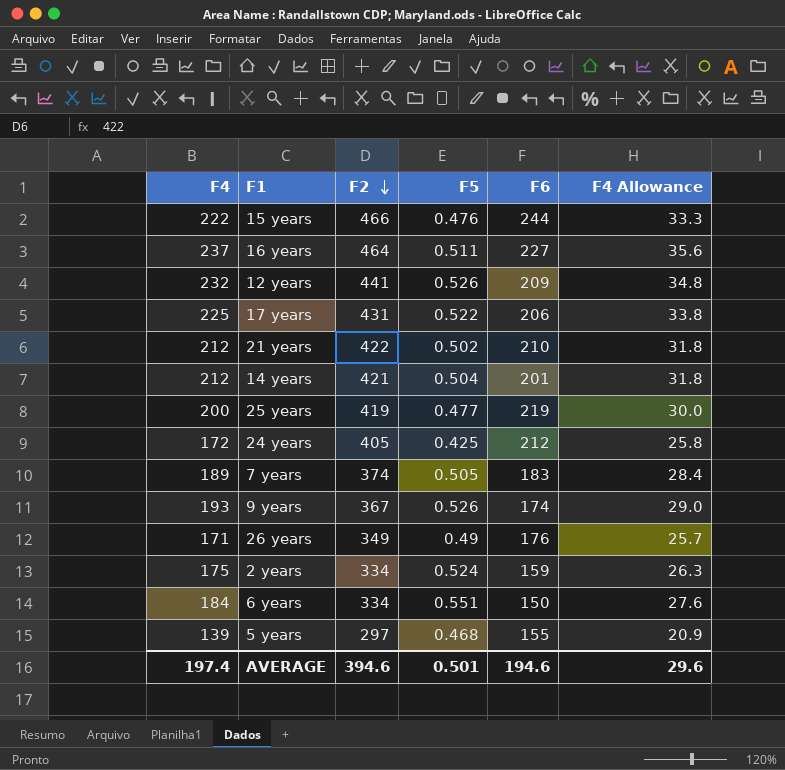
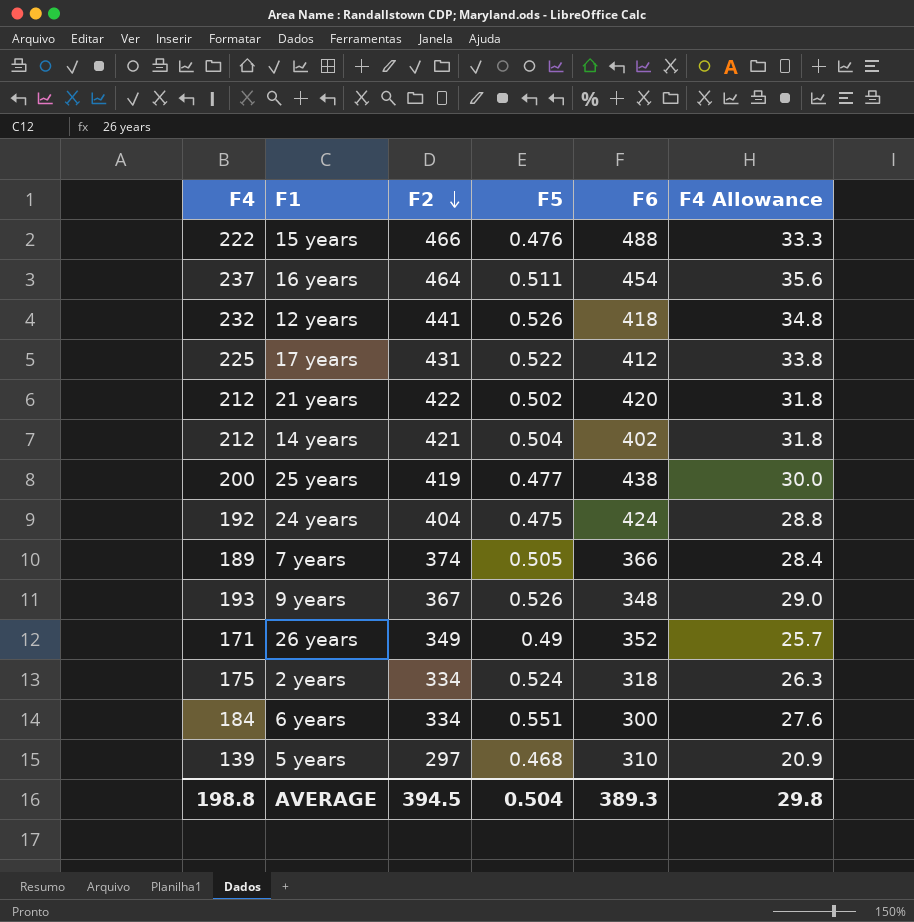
15 years | F6: 244 -> 488
16 years | F6: 227 -> 454
12 years | F6: 209 -> 418
17 years | F6: 206 -> 412
21 years | F6: 210 -> 420
14 years | F6: 201 -> 402
25 years | F6: 219 -> 438
24 years | F4: 172 -> 192
24 years | F2: 405 -> 404
24 years | F5: 0.425 -> 0.475
24 years | F6: 212 -> 424
24 years | F4 Allowance: 25.8 -> 28.8
7 years | F6: 183 -> 366
9 years | F6: 174 -> 348
26 years | F6: 176 -> 352
2 years | F6: 159 -> 318
6 years | F6: 150 -> 300
5 years | F6: 155 -> 310
AVERAGE | F4: 197.4 -> 198.8
AVERAGE | F2: 394.6 -> 394.5
AVERAGE | F5: 0.501 -> 0.504
AVERAGE | F6: 194.6 -> 389.3
AVERAGE | F4 Allowance: 29.6 -> 29.8

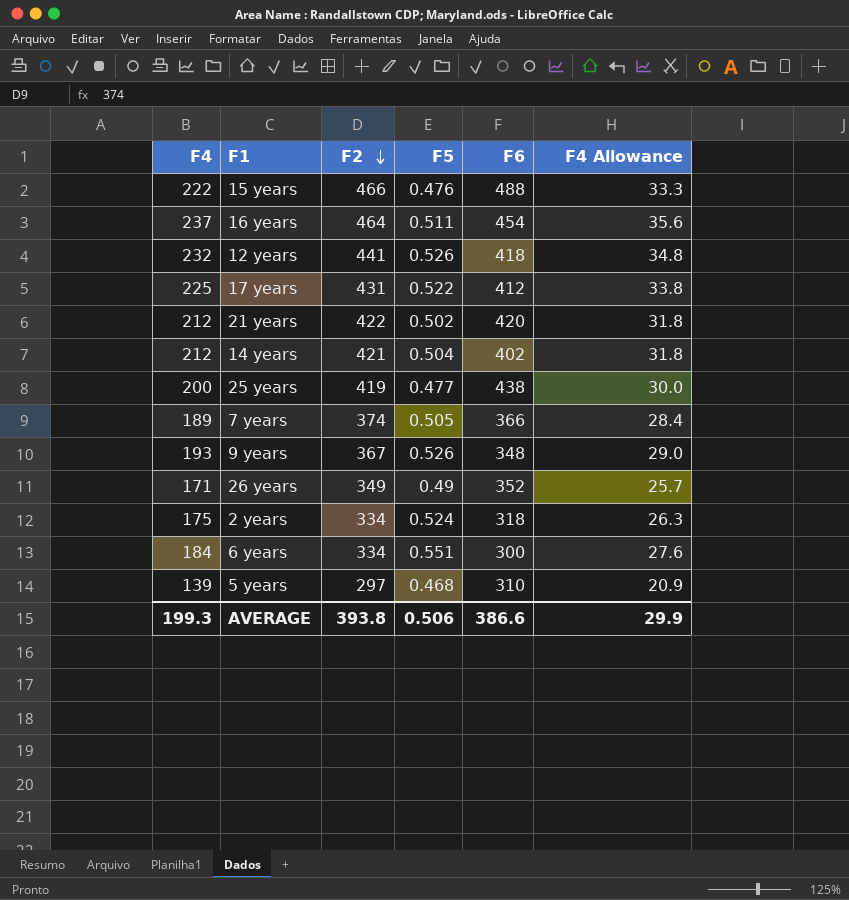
row 24 years: 192 | 404 | 0.475 | 424 | 28.8 -> none
AVERAGE | F4: 198.8 -> 199.3
AVERAGE | F2: 394.5 -> 393.8
AVERAGE | F5: 0.504 -> 0.506
AVERAGE | F6: 389.3 -> 386.6
AVERAGE | F4 Allowance: 29.8 -> 29.9

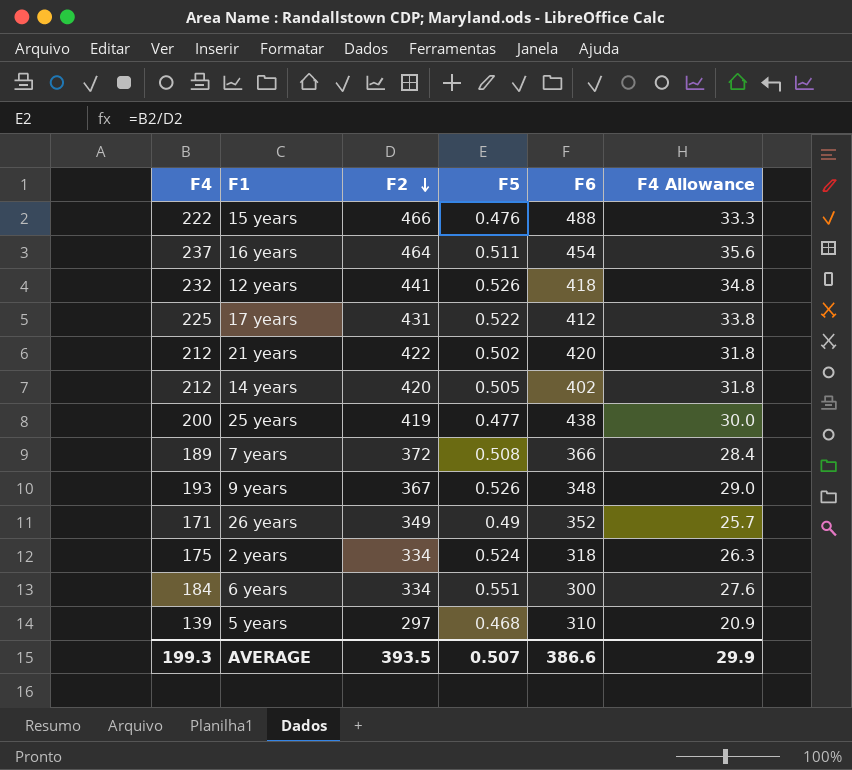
14 years | F2: 421 -> 420
14 years | F5: 0.504 -> 0.505
7 years | F2: 374 -> 372
7 years | F5: 0.505 -> 0.508
AVERAGE | F2: 393.8 -> 393.5
AVERAGE | F5: 0.506 -> 0.507

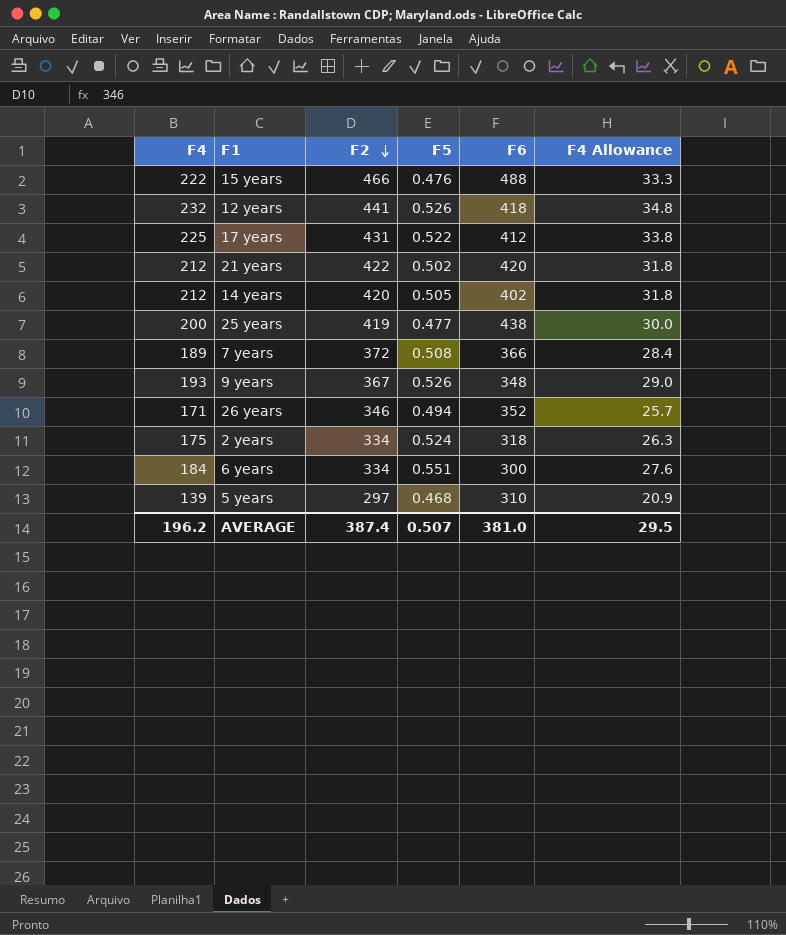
row 16 years: 237 | 464 | 0.511 | 454 | 35.6 -> none
26 years | F2: 349 -> 346
26 years | F5: 0.49 -> 0.494
AVERAGE | F4: 199.3 -> 196.2
AVERAGE | F2: 393.5 -> 387.4
AVERAGE | F6: 386.6 -> 381.0
AVERAGE | F4 Allowance: 29.9 -> 29.5

